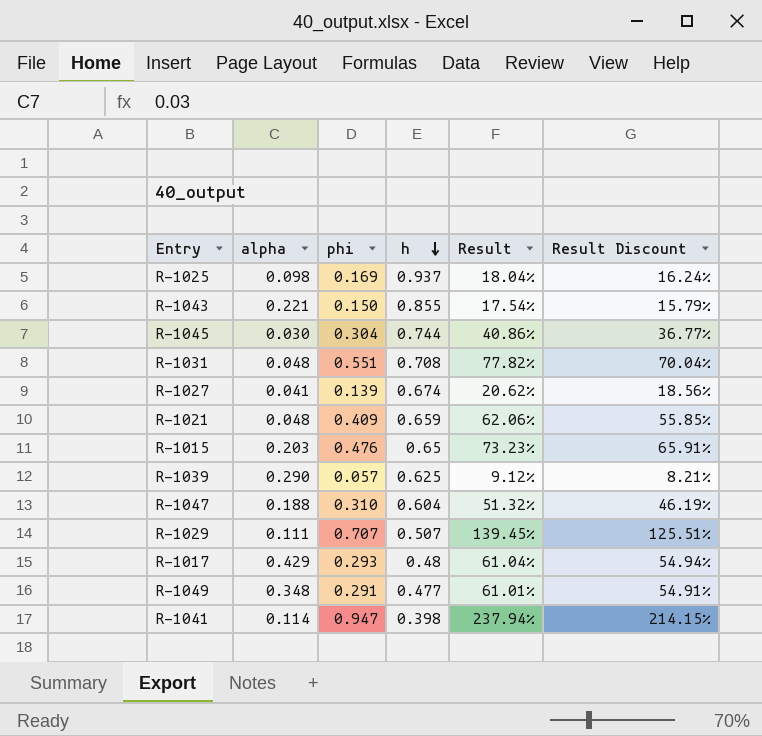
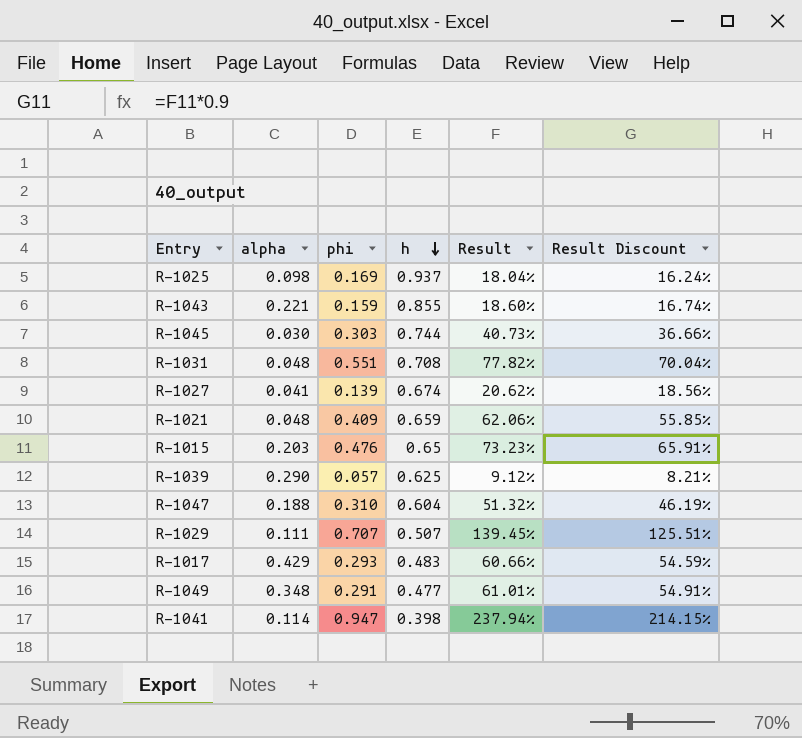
R-1043 | phi: 0.150 -> 0.159
R-1043 | Result: 17.54% -> 18.60%
R-1043 | Result Discount: 15.79% -> 16.74%
R-1045 | phi: 0.304 -> 0.303
R-1045 | Result: 40.86% -> 40.73%
R-1045 | Result Discount: 36.77% -> 36.66%
R-1017 | h: 0.48 -> 0.483
R-1017 | Result: 61.04% -> 60.66%
R-1017 | Result Discount: 54.94% -> 54.59%

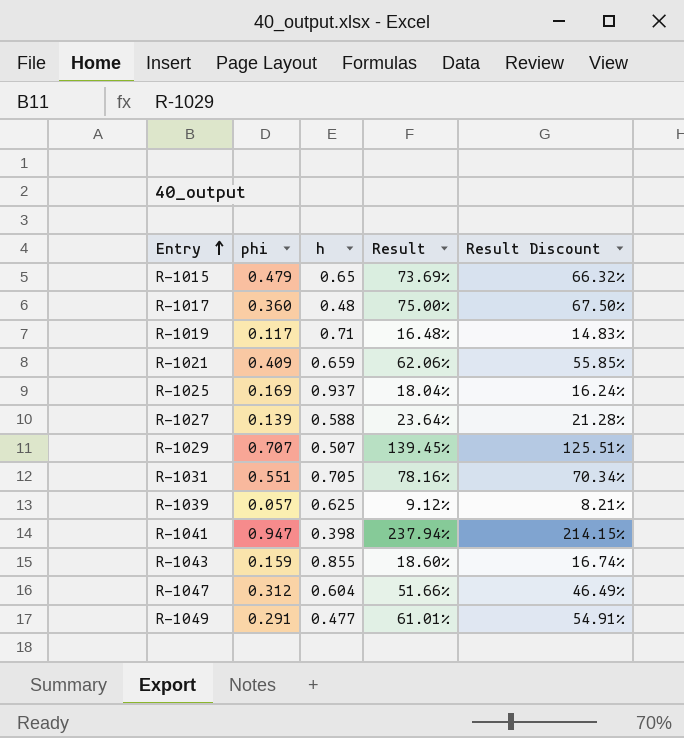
row order: h descending -> Entry ascending
column alpha | position: 2 -> none
row R-1045: 0.030 | 0.303 | 0.744 | 40.73% | 36.66% -> none
R-1015 | phi: 0.476 -> 0.479
R-1015 | Result: 73.23% -> 73.69%
R-1015 | Result Discount: 65.91% -> 66.32%
R-1017 | phi: 0.293 -> 0.360
R-1017 | h: 0.483 -> 0.48
R-1017 | Result: 60.66% -> 75.00%
R-1017 | Result Discount: 54.59% -> 67.50%
row R-1019: none -> 0.117 | 0.71 | 16.48% | 14.83%
R-1027 | h: 0.674 -> 0.588
R-1027 | Result: 20.62% -> 23.64%
R-1027 | Result Discount: 18.56% -> 21.28%
R-1031 | h: 0.708 -> 0.705
R-1031 | Result: 77.82% -> 78.16%
R-1031 | Result Discount: 70.04% -> 70.34%
R-1047 | phi: 0.310 -> 0.312
R-1047 | Result: 51.32% -> 51.66%
R-1047 | Result Discount: 46.19% -> 46.49%

